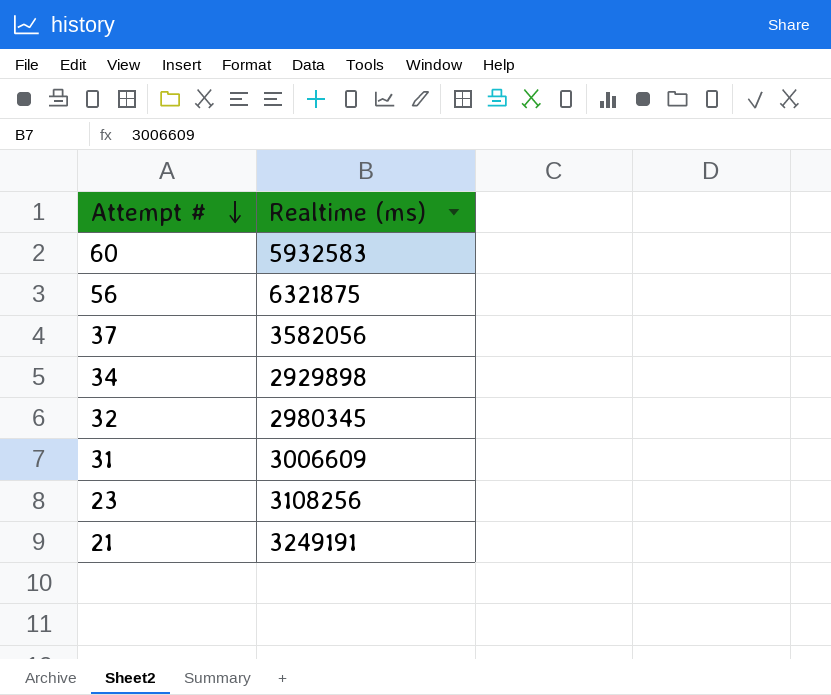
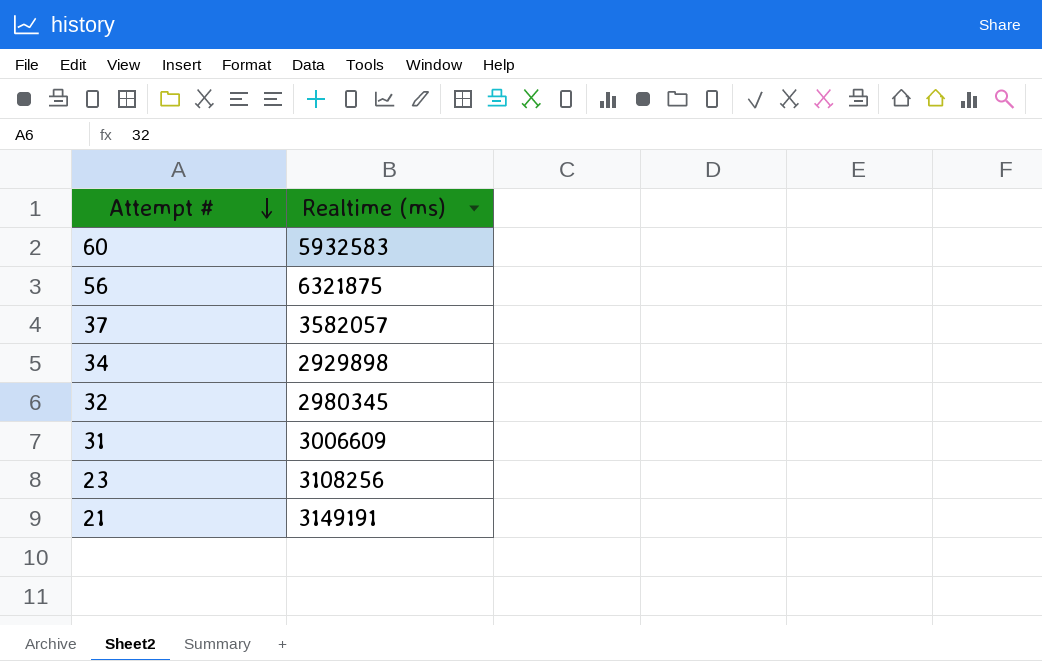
37 | Realtime (ms): 3582056 -> 3582057
21 | Realtime (ms): 3249191 -> 3149191

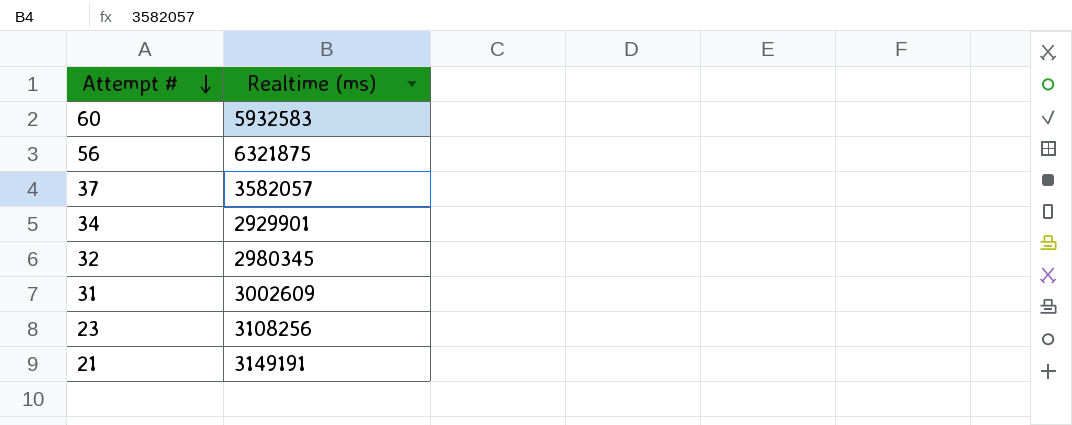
34 | Realtime (ms): 2929898 -> 2929901
31 | Realtime (ms): 3006609 -> 3002609

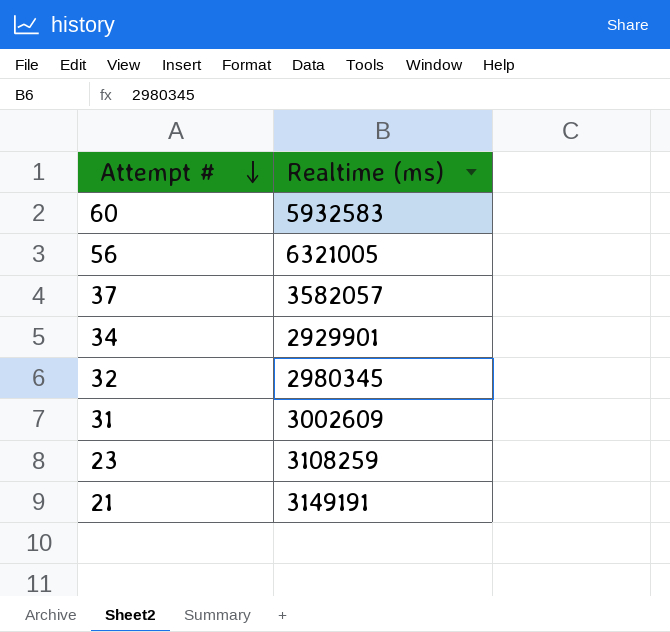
56 | Realtime (ms): 6321875 -> 6321005
23 | Realtime (ms): 3108256 -> 3108259

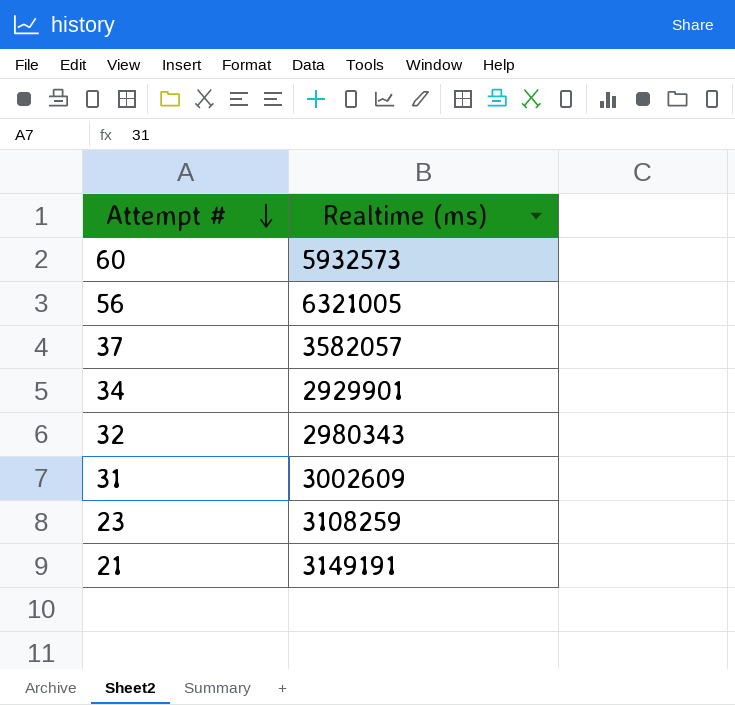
60 | Realtime (ms): 5932583 -> 5932573
32 | Realtime (ms): 2980345 -> 2980343

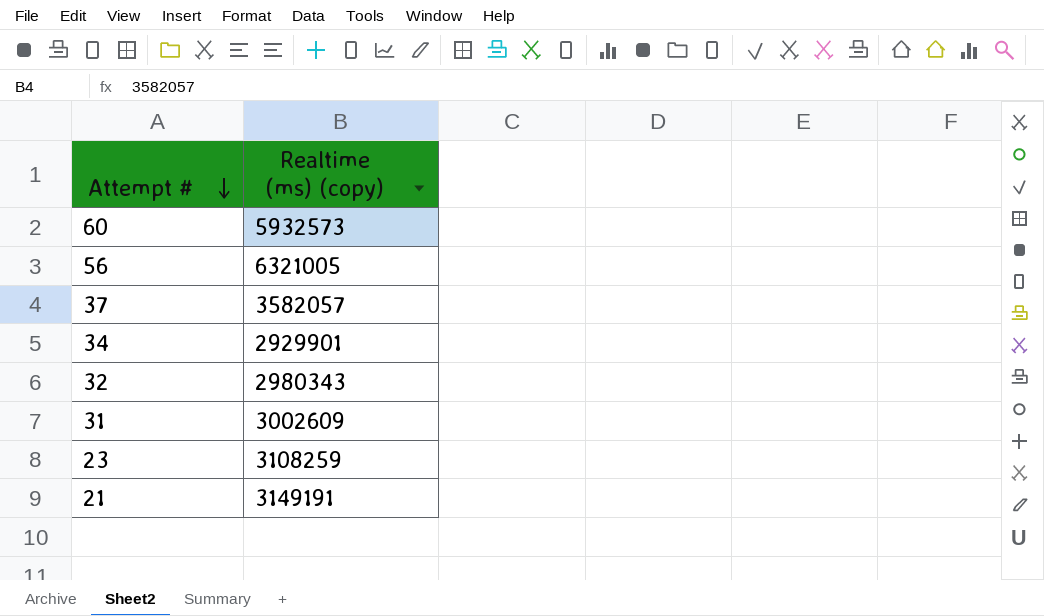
column name: Realtime (ms) -> Realtime (ms) (copy)

